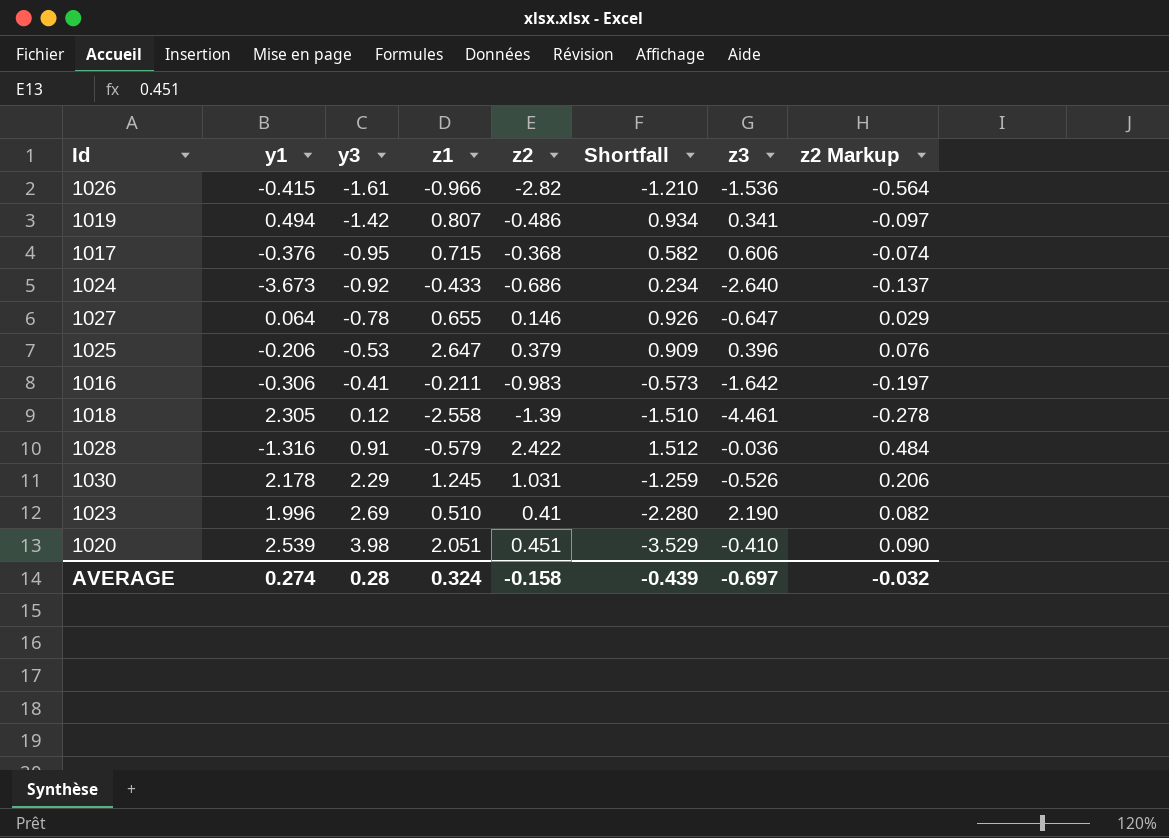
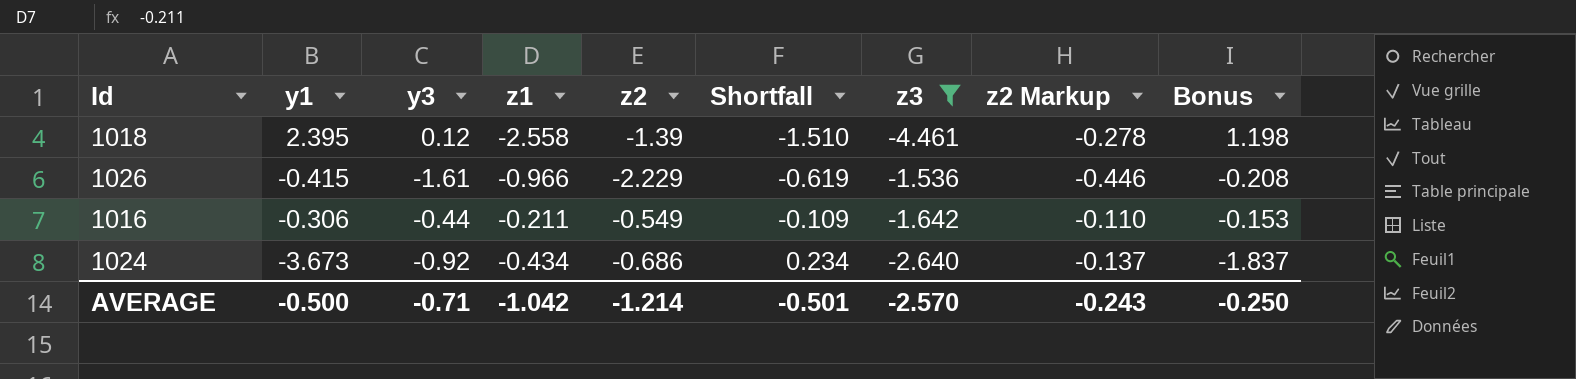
filter: none -> z3 <= -1.536
row order: y3 ascending -> Shortfall ascending
column Bonus | formula: none -> [y1] * 0.5
1018 | y1: 2.305 -> 2.395
1026 | z2: -2.82 -> -2.229
1026 | Shortfall: -1.210 -> -0.619
1026 | z2 Markup: -0.564 -> -0.446
1016 | y3: -0.41 -> -0.44
1016 | z2: -0.983 -> -0.549
1016 | Shortfall: -0.573 -> -0.109
1016 | z2 Markup: -0.197 -> -0.110
1024 | z1: -0.433 -> -0.434
AVERAGE | y1: 0.274 -> -0.500
AVERAGE | y3: 0.28 -> -0.71
AVERAGE | z1: 0.324 -> -1.042
AVERAGE | z2: -0.158 -> -1.214
AVERAGE | Shortfall: -0.439 -> -0.501
AVERAGE | z3: -0.697 -> -2.570
AVERAGE | z2 Markup: -0.032 -> -0.243

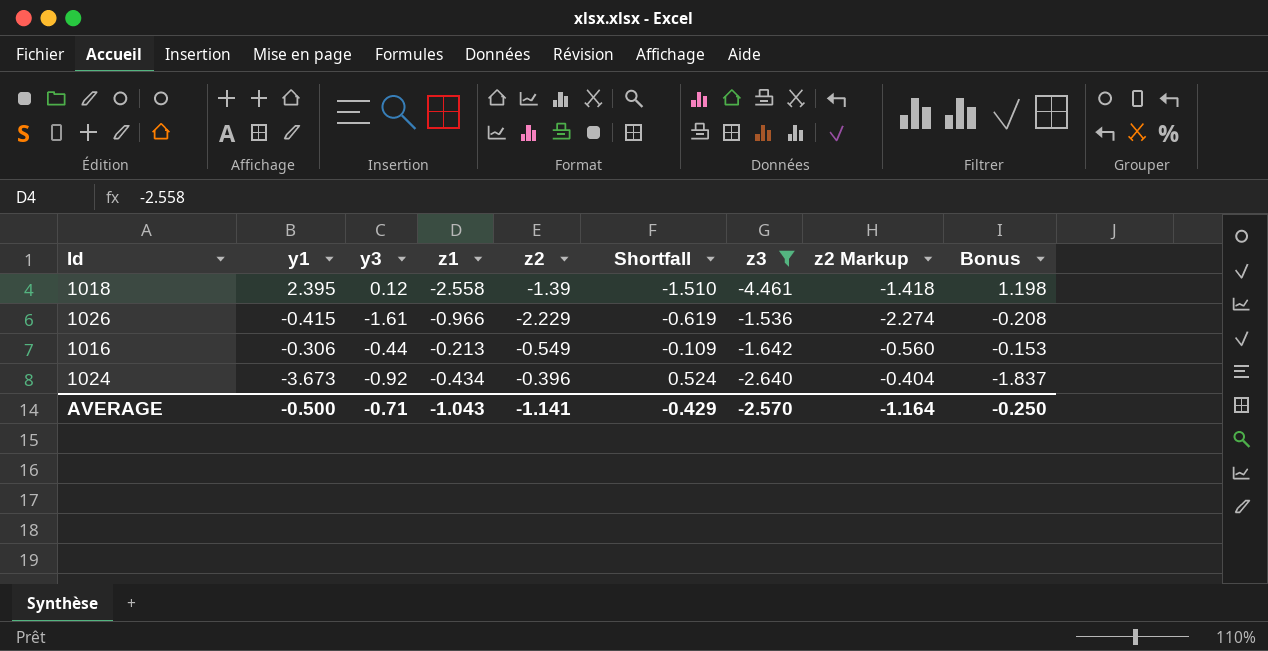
column z2 Markup | formula: [z2] * 0.2 -> [z2] * 1.02
1016 | z1: -0.211 -> -0.213
1024 | z2: -0.686 -> -0.396
1024 | Shortfall: 0.234 -> 0.524
AVERAGE | z1: -1.042 -> -1.043
AVERAGE | z2: -1.214 -> -1.141
AVERAGE | Shortfall: -0.501 -> -0.429
AVERAGE | z2 Markup: -0.243 -> -1.164

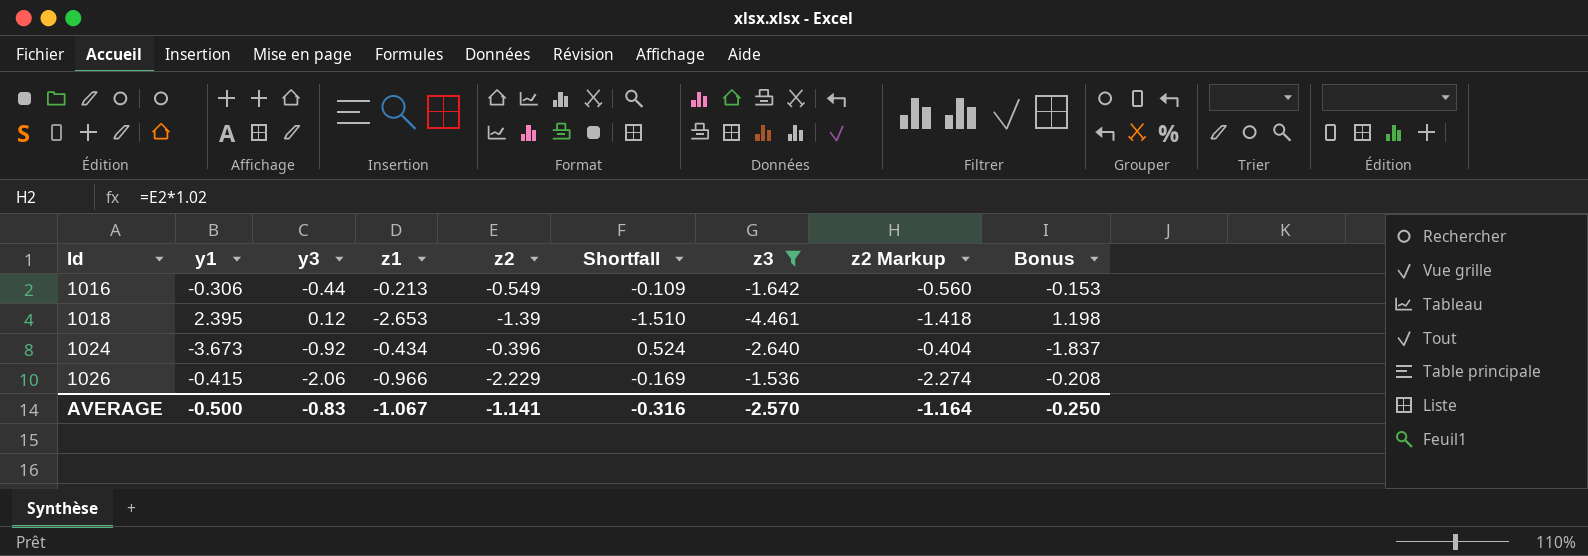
row order: Shortfall ascending -> Id ascending
1018 | z1: -2.558 -> -2.653
1026 | y3: -1.61 -> -2.06
1026 | Shortfall: -0.619 -> -0.169
AVERAGE | y3: -0.71 -> -0.83
AVERAGE | z1: -1.043 -> -1.067
AVERAGE | Shortfall: -0.429 -> -0.316

